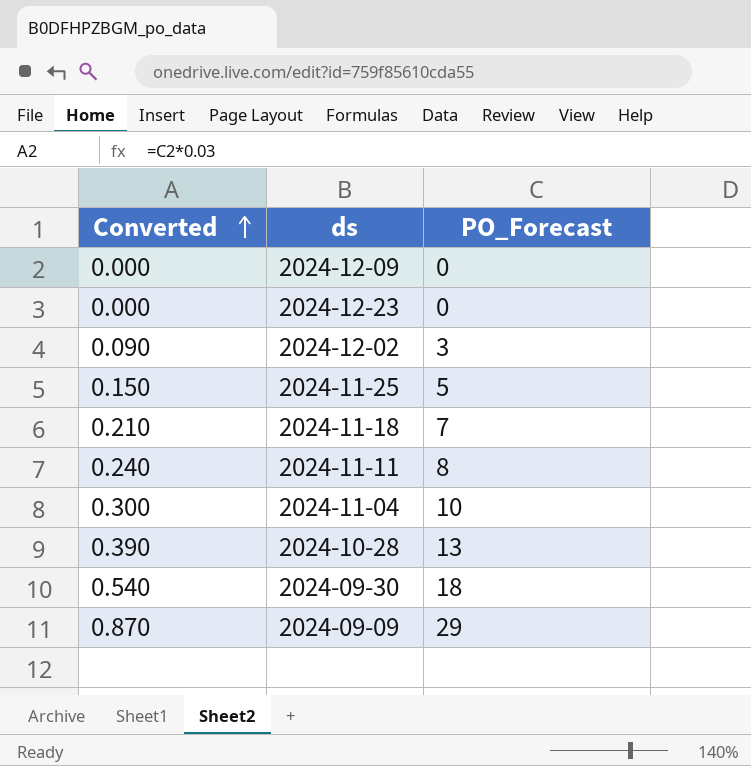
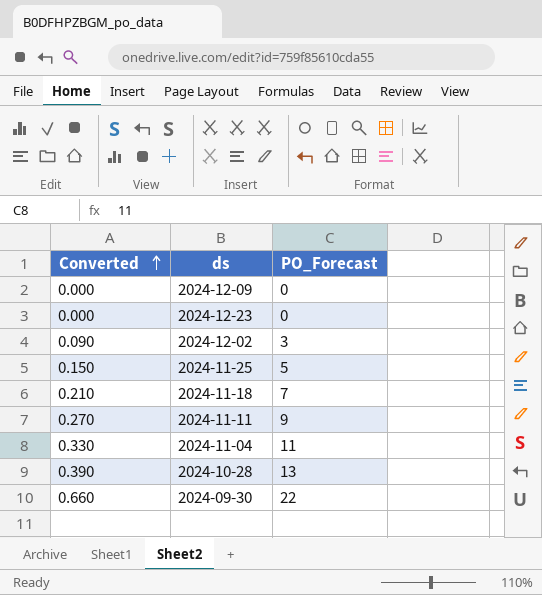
row 2024-09-09: 0.870 | 29 -> none
2024-11-11 | Converted: 0.240 -> 0.270
2024-11-11 | PO_Forecast: 8 -> 9
2024-11-04 | Converted: 0.300 -> 0.330
2024-11-04 | PO_Forecast: 10 -> 11
2024-09-30 | Converted: 0.540 -> 0.660
2024-09-30 | PO_Forecast: 18 -> 22

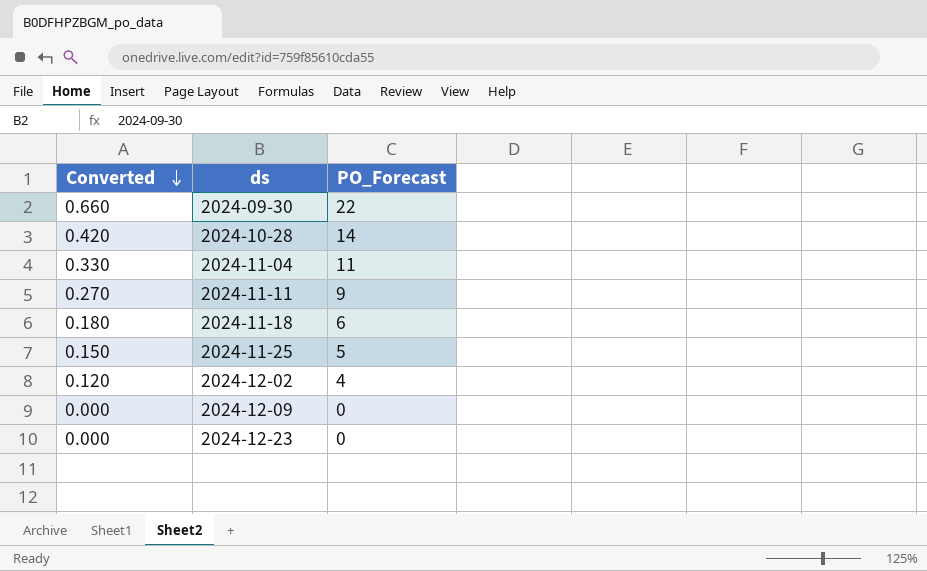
row order: Converted ascending -> Converted descending
2024-10-28 | Converted: 0.390 -> 0.420
2024-10-28 | PO_Forecast: 13 -> 14
2024-11-18 | Converted: 0.210 -> 0.180
2024-11-18 | PO_Forecast: 7 -> 6
2024-12-02 | Converted: 0.090 -> 0.120
2024-12-02 | PO_Forecast: 3 -> 4

